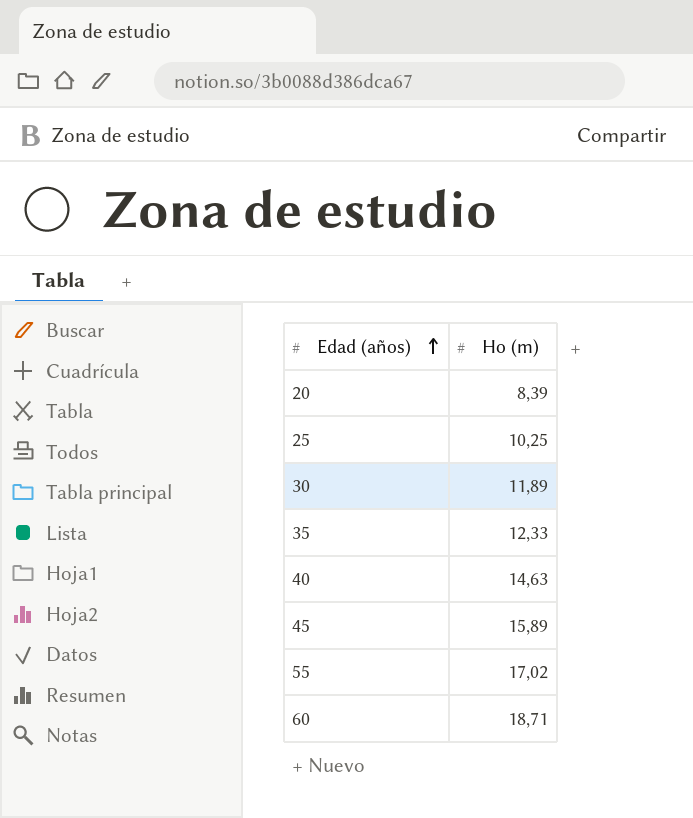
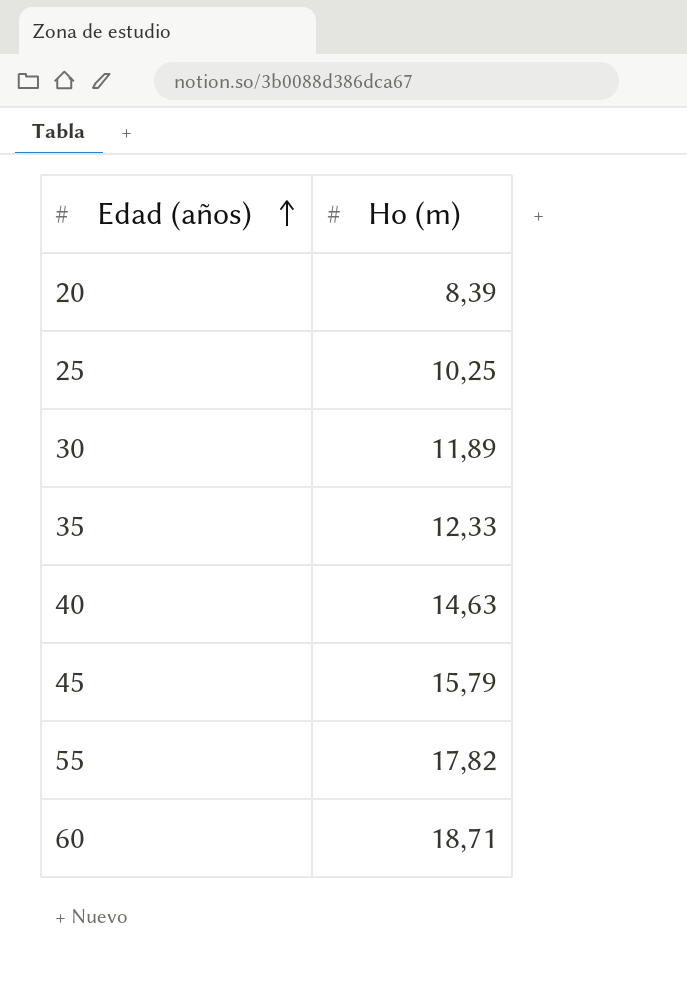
45 | Ho (m): 15,89 -> 15,79
55 | Ho (m): 17,02 -> 17,82

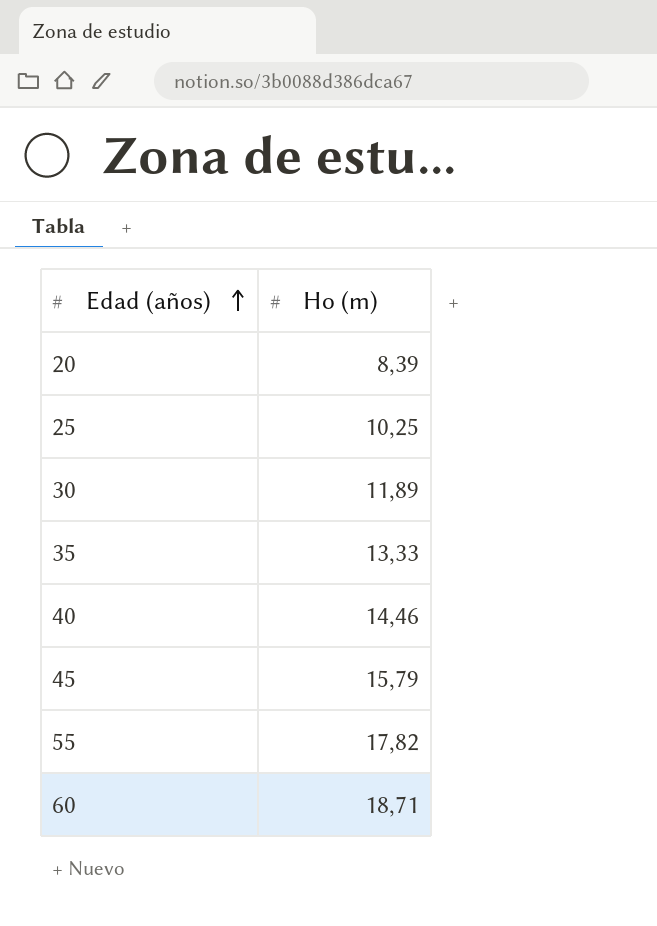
35 | Ho (m): 12,33 -> 13,33
40 | Ho (m): 14,63 -> 14,46

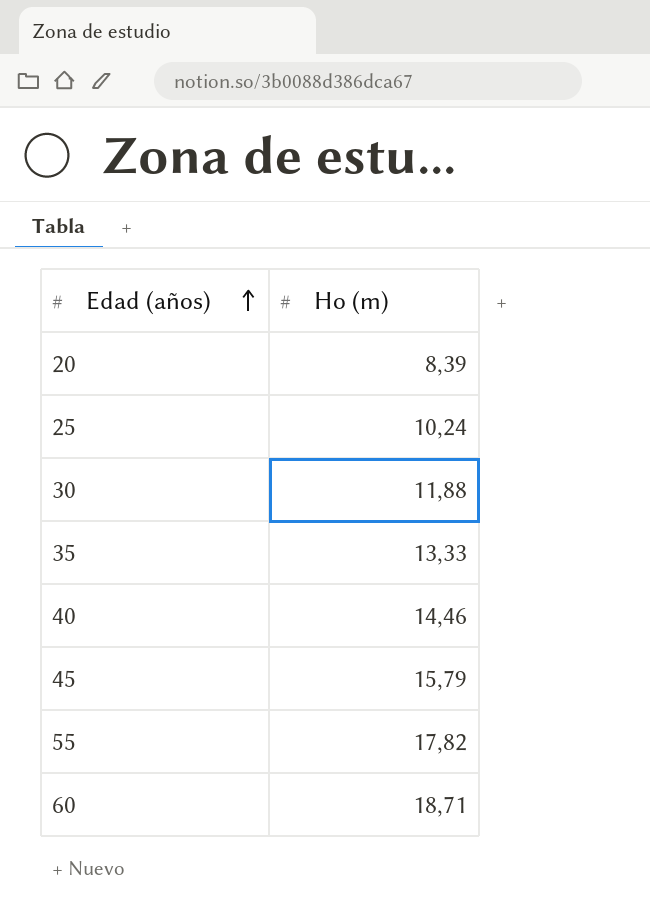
25 | Ho (m): 10,25 -> 10,24
30 | Ho (m): 11,89 -> 11,88

